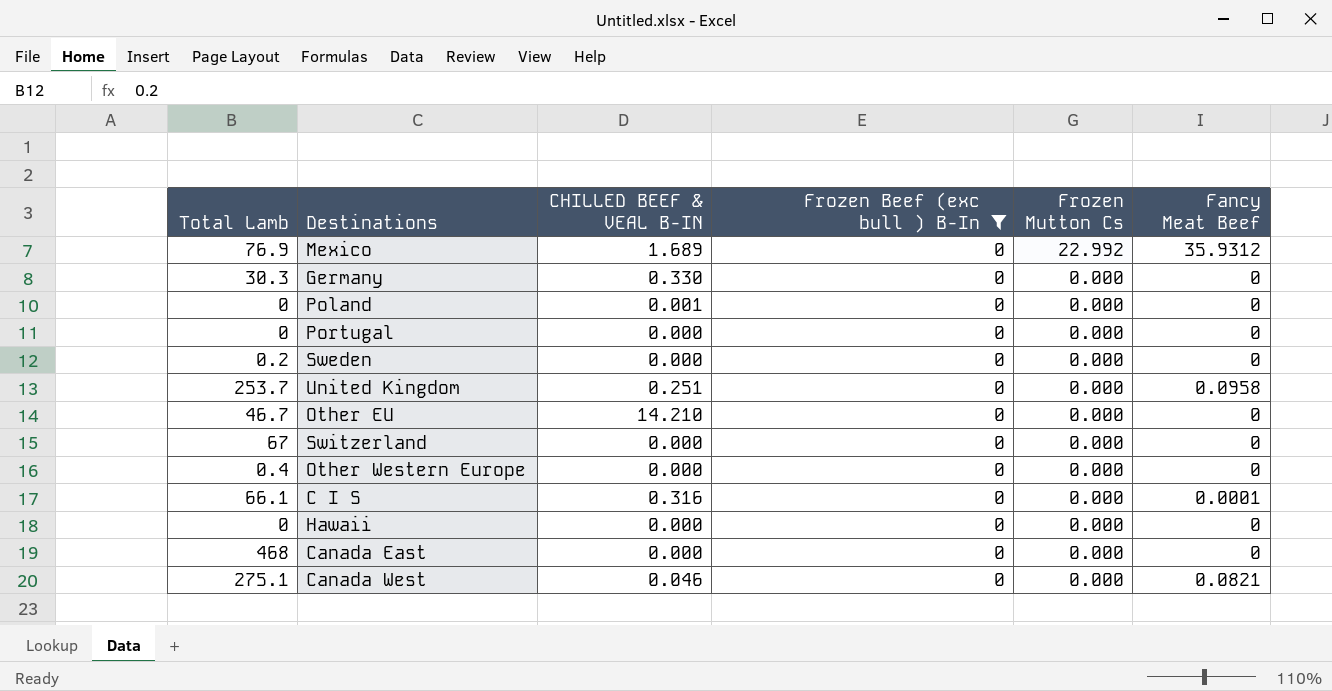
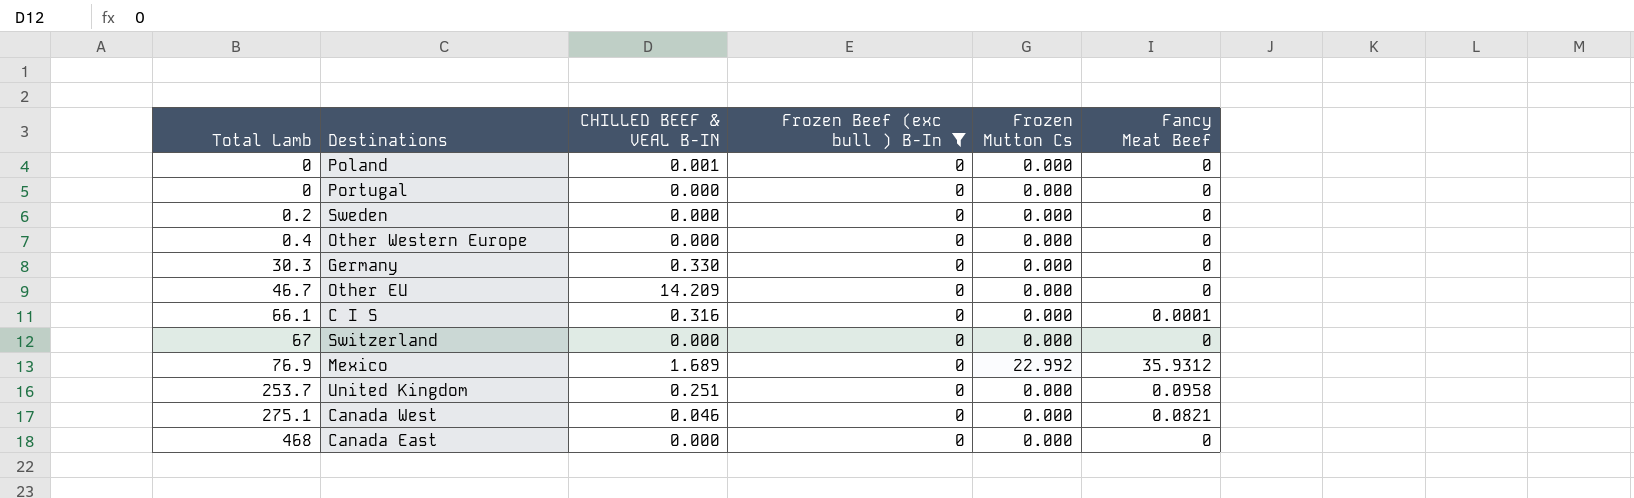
row order: Frozen Mutton Cs descending -> Total Lamb ascending
row Hawaii: 0 | 0.000 | 0 | 0.000 | 0 -> none
Other EU | CHILLED BEEF & VEAL B-IN: 14.210 -> 14.209

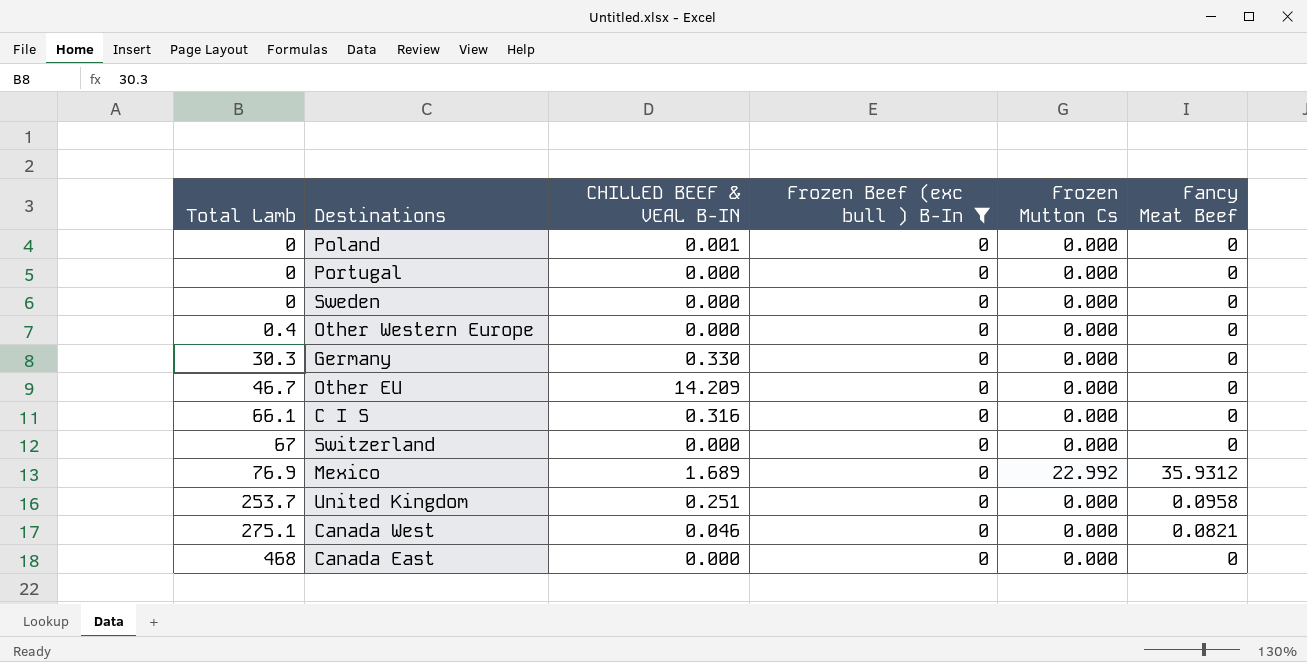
Sweden | Total Lamb: 0.2 -> 0
C I S | Fancy Meat Beef: 0.0001 -> 0

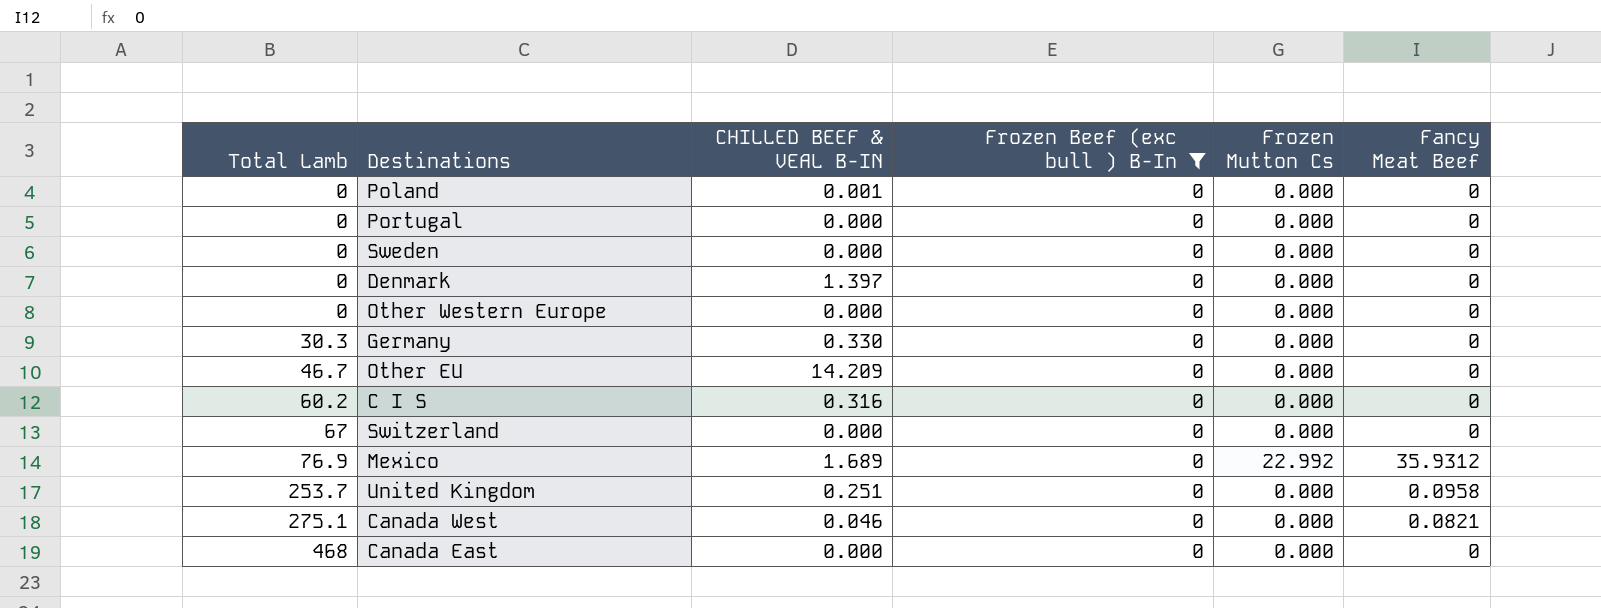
row Denmark: none -> 0 | 1.397 | 0 | 0.000 | 0
Other Western Europe | Total Lamb: 0.4 -> 0
C I S | Total Lamb: 66.1 -> 60.2

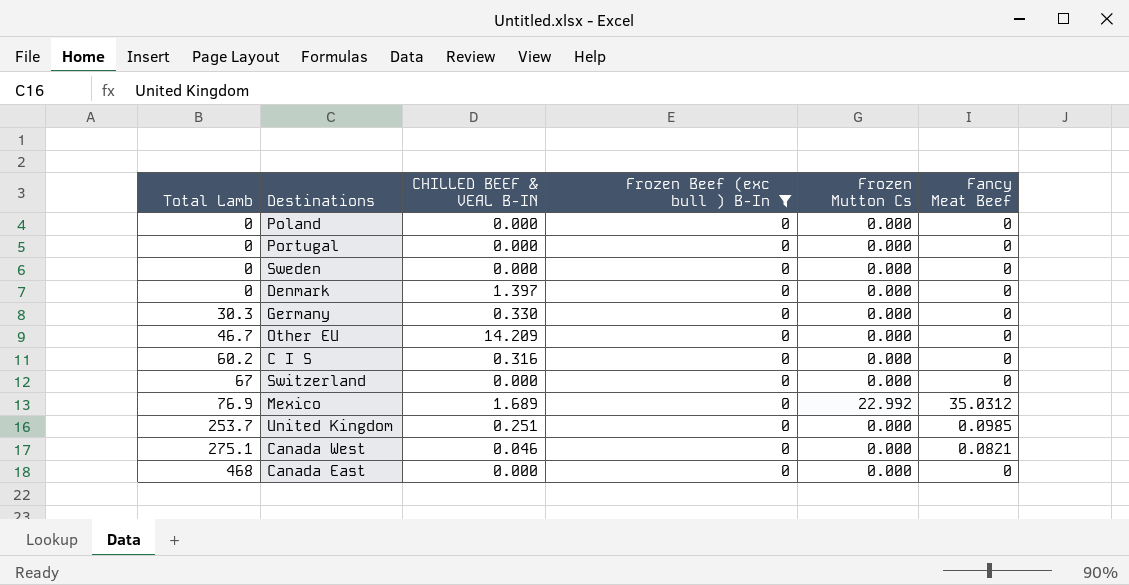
row Other Western Europe: 0 | 0.000 | 0 | 0.000 | 0 -> none
Poland | CHILLED BEEF & VEAL B-IN: 0.001 -> 0.000
Mexico | Fancy Meat Beef: 35.9312 -> 35.0312
United Kingdom | Fancy Meat Beef: 0.0958 -> 0.0985

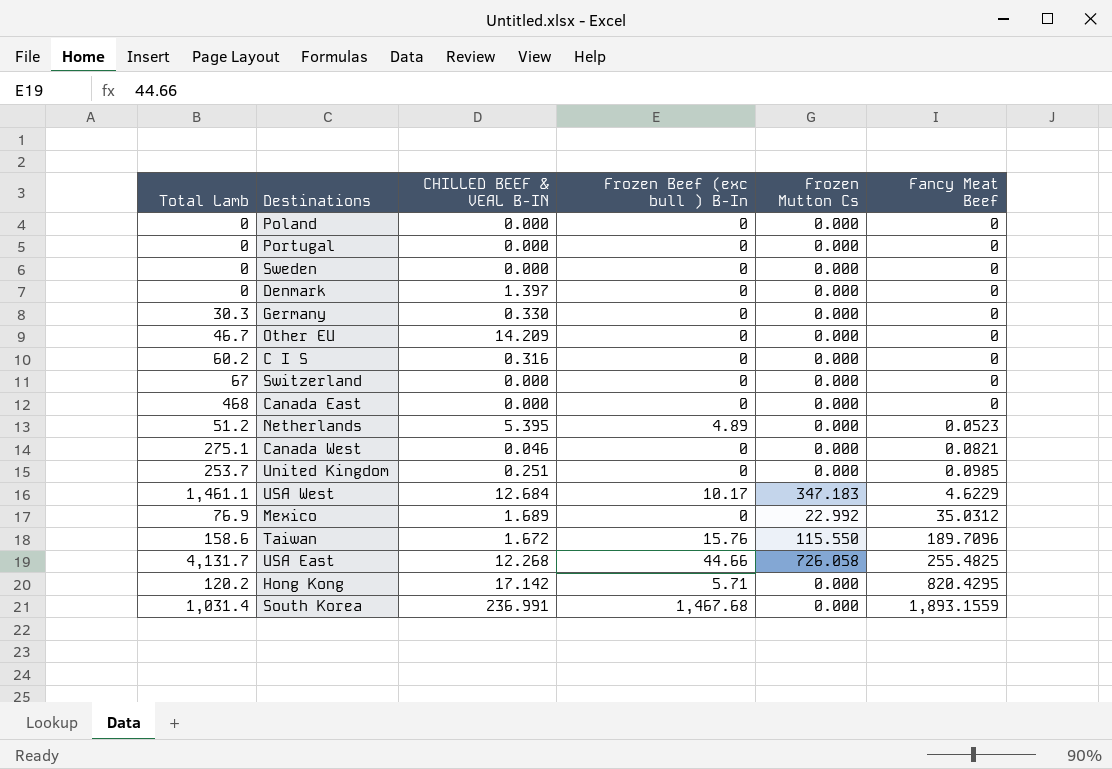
filter: Frozen Beef (exc bull ) B-In = 0 -> none
row order: Total Lamb ascending -> Fancy Meat Beef ascending

